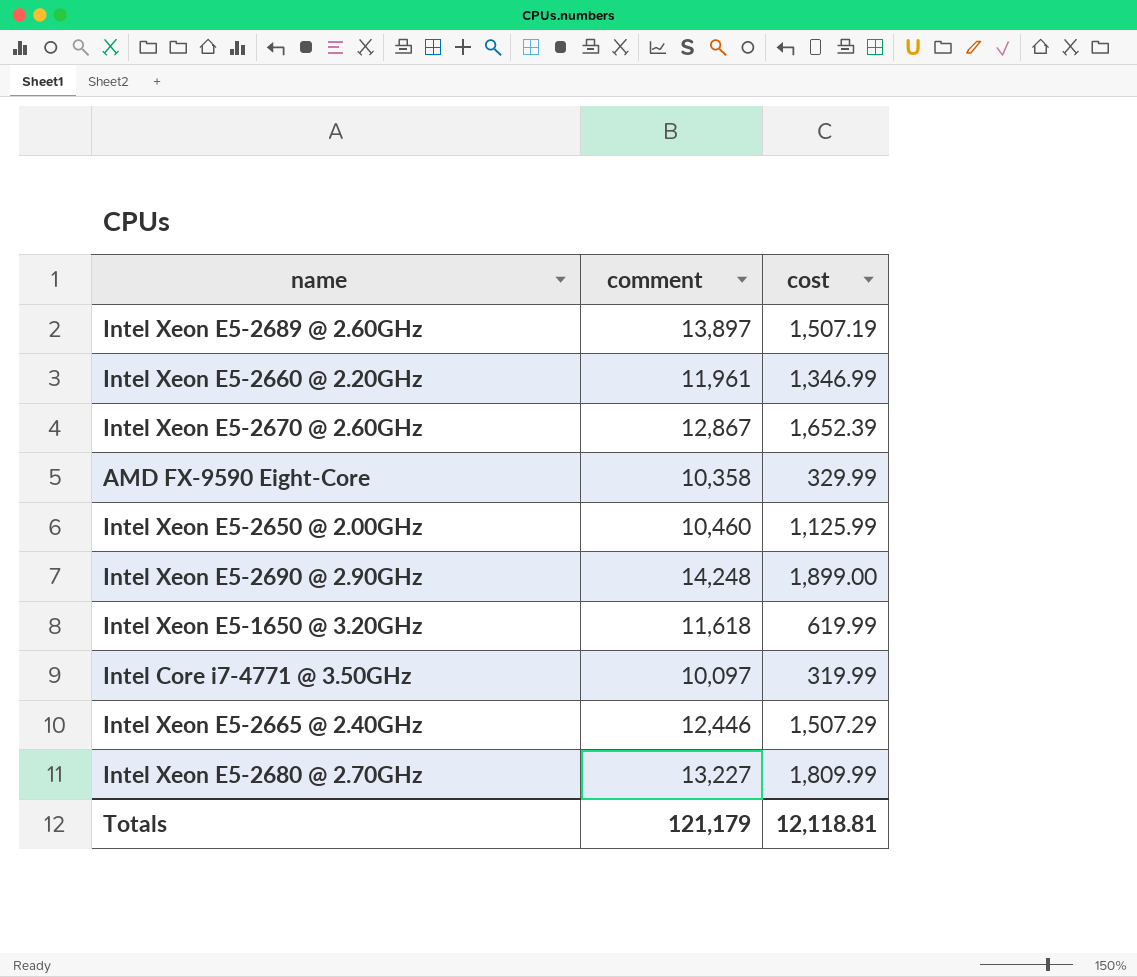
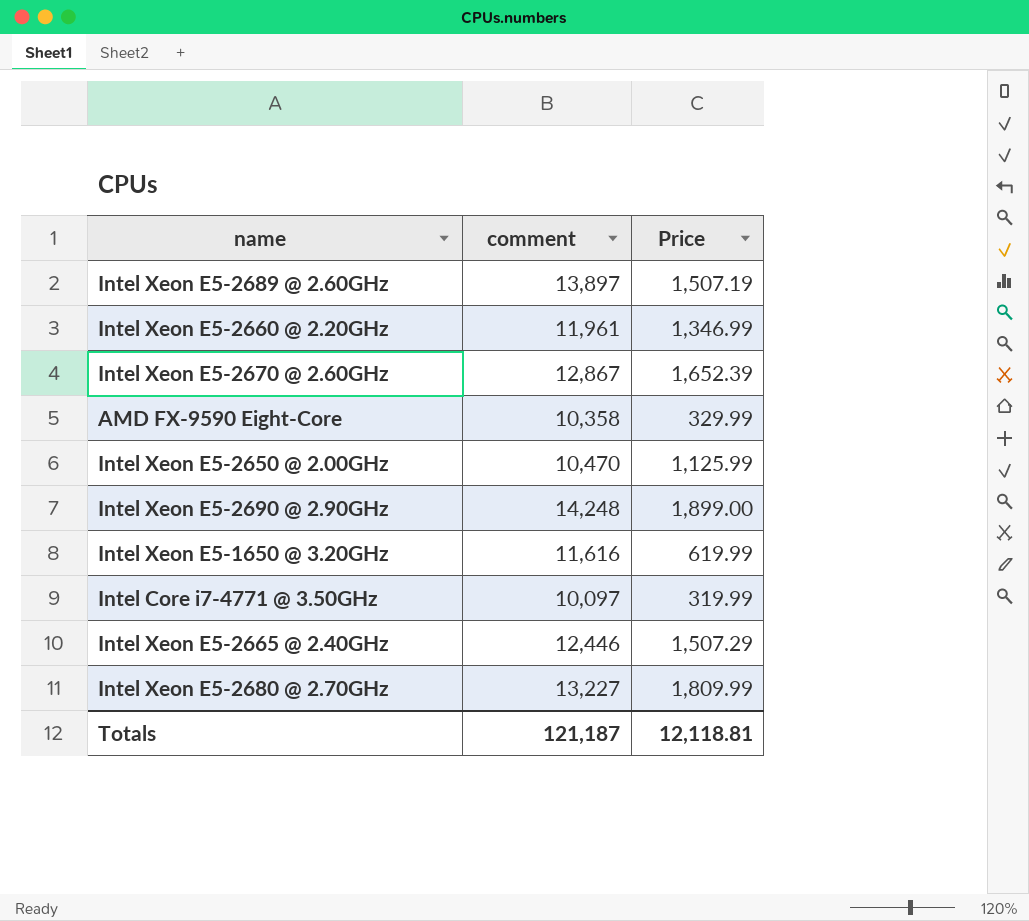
column name: cost -> Price
Intel Xeon E5-2650 @ 2.00GHz | comment: 10,460 -> 10,470
Intel Xeon E5-1650 @ 3.20GHz | comment: 11,618 -> 11,616
Totals | comment: 121,179 -> 121,187

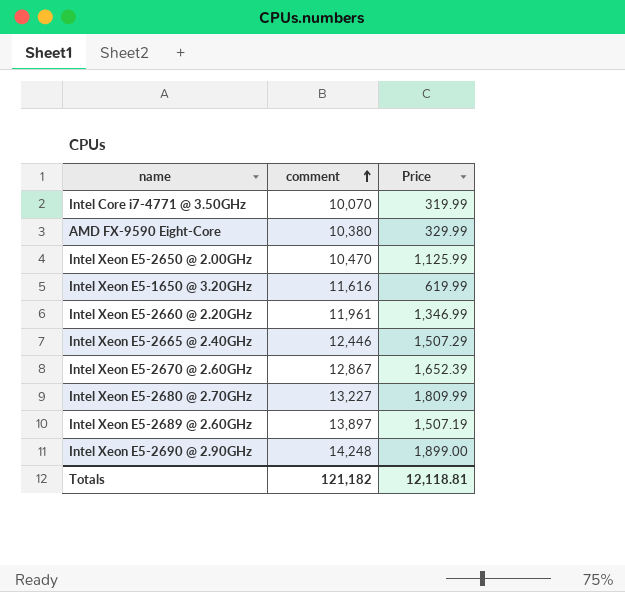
row order: none -> comment ascending
Intel Core i7-4771 @ 3.50GHz | comment: 10,097 -> 10,070
AMD FX-9590 Eight-Core | comment: 10,358 -> 10,380
Totals | comment: 121,187 -> 121,182

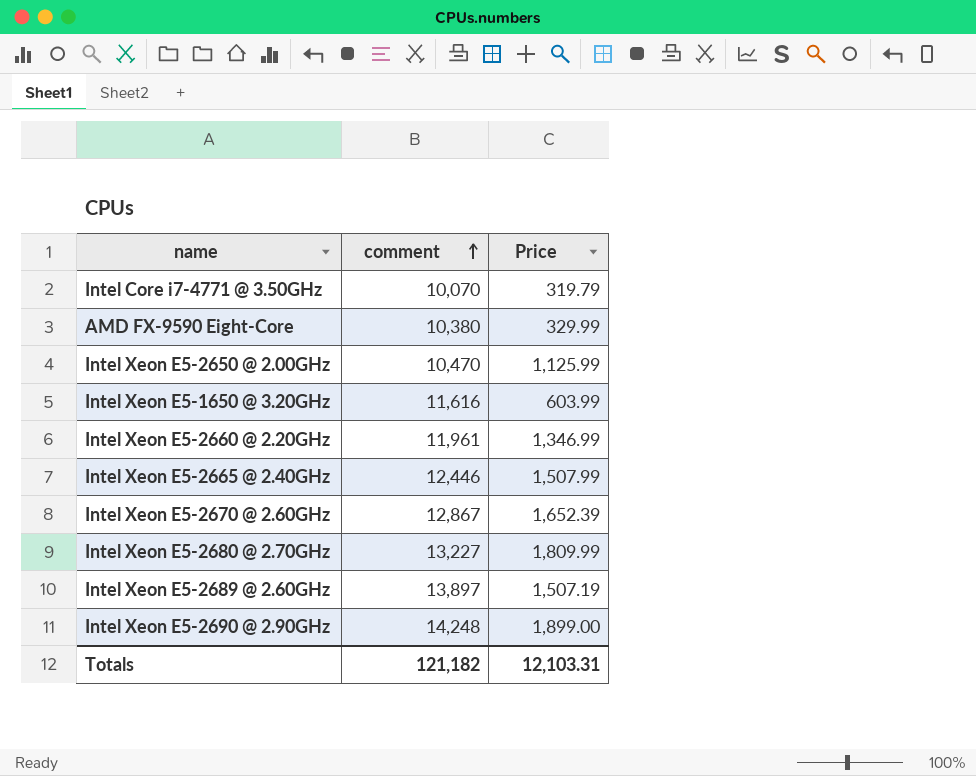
Intel Core i7-4771 @ 3.50GHz | Price: 319.99 -> 319.79
Intel Xeon E5-1650 @ 3.20GHz | Price: 619.99 -> 603.99
Intel Xeon E5-2665 @ 2.40GHz | Price: 1,507.29 -> 1,507.99
Totals | Price: 12,118.81 -> 12,103.31

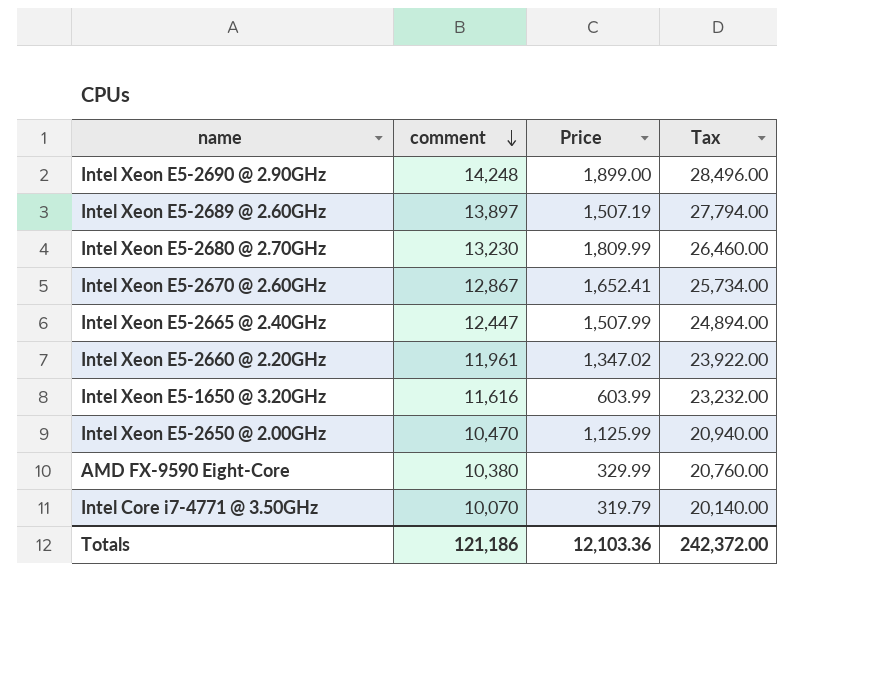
row order: comment ascending -> comment descending
column Tax | formula: none -> [comment] * 2
Intel Xeon E5-2680 @ 2.70GHz | comment: 13,227 -> 13,230
Intel Xeon E5-2670 @ 2.60GHz | Price: 1,652.39 -> 1,652.41
Intel Xeon E5-2665 @ 2.40GHz | comment: 12,446 -> 12,447
Intel Xeon E5-2660 @ 2.20GHz | Price: 1,346.99 -> 1,347.02
Totals | comment: 121,182 -> 121,186
Totals | Price: 12,103.31 -> 12,103.36

